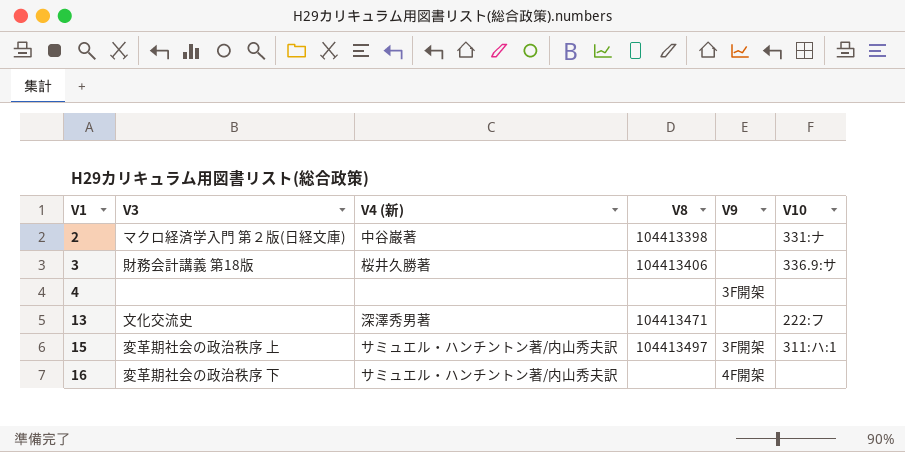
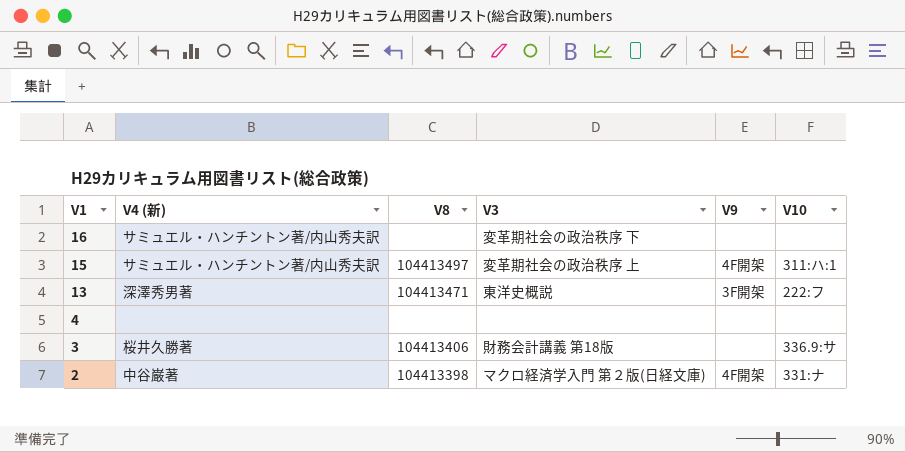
row order: V1 ascending -> V1 descending
column V3 | position: 2 -> 4
16 | V9: 4F開架 -> none
15 | V9: 3F開架 -> 4F開架
13 | V3: 文化交流史 -> 東洋史概説
13 | V9: none -> 3F開架
4 | V9: 3F開架 -> none
2 | V9: none -> 4F開架

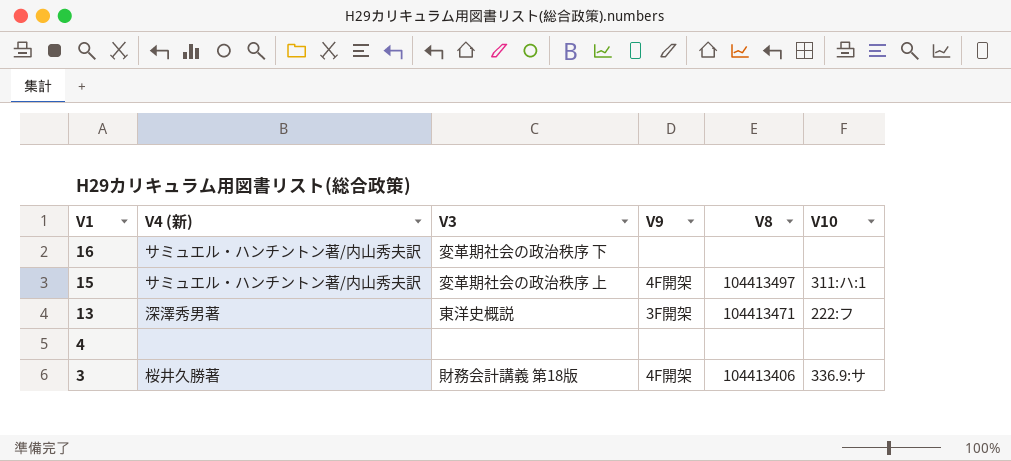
column V8 | position: 3 -> 5
row 2: 中谷巌著 | 104413398 | マクロ経済学入門 第２版(日経文庫) | 4F開架 | 331:ナ -> none
3 | V9: none -> 4F開架

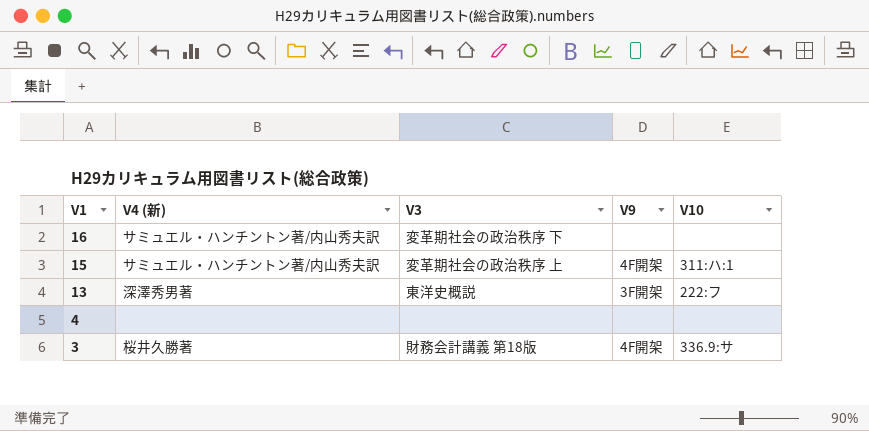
column V8 | position: 5 -> none

